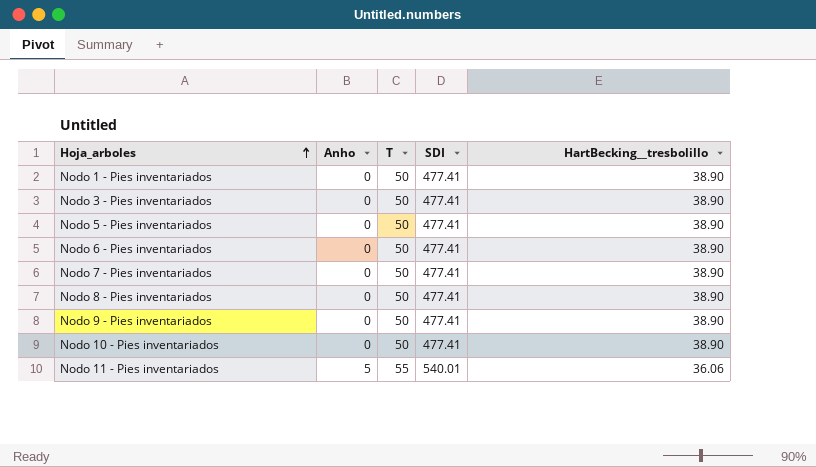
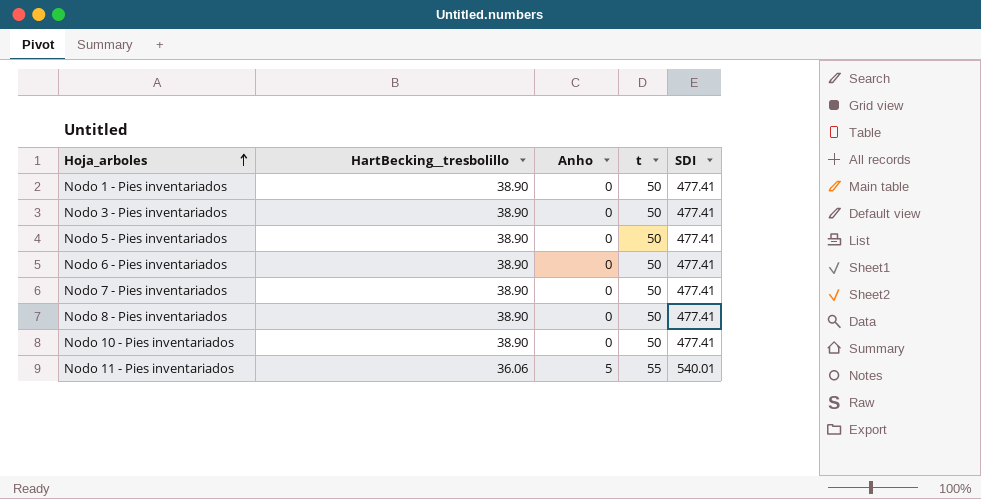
column HartBecking__tresbolillo | position: 5 -> 2
column name: T -> t
row Nodo 9 - Pies inventariados: 0 | 50 | 477.41 | 38.90 -> none

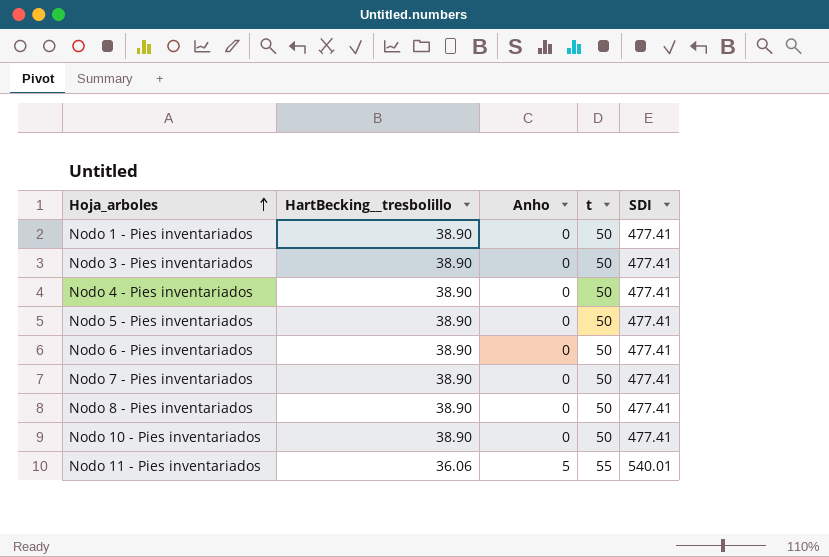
row Nodo 4 - Pies inventariados: none -> 38.90 | 0 | 50 | 477.41

